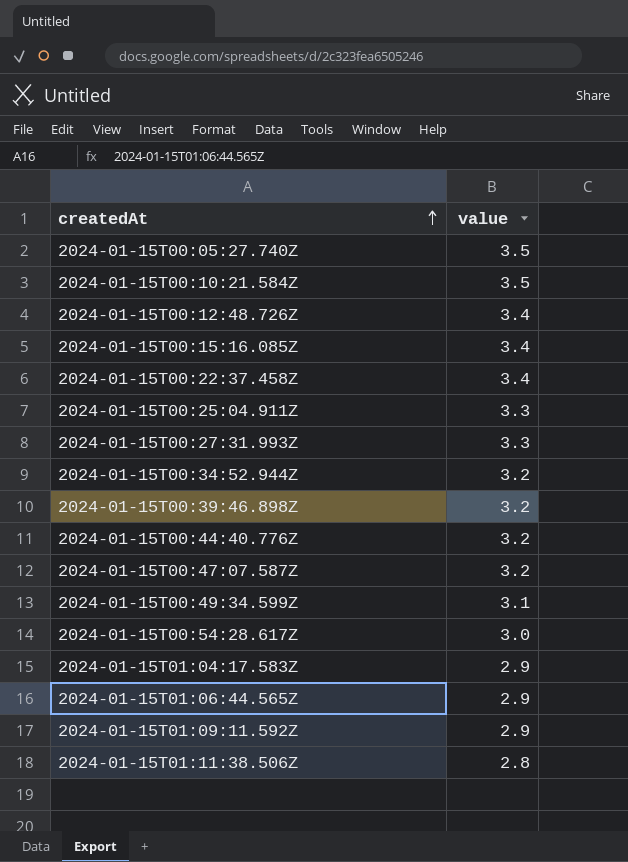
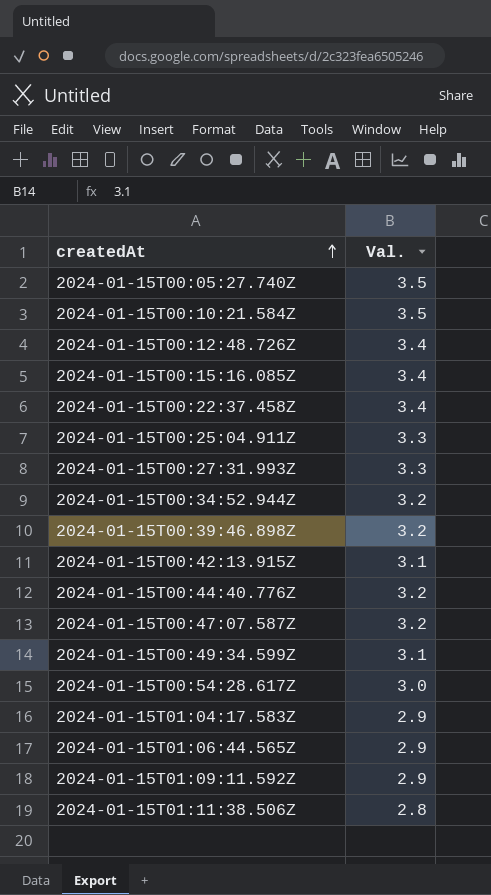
column name: value -> Val.
row 2024-01-15T00:42:13.915Z: none -> 3.1

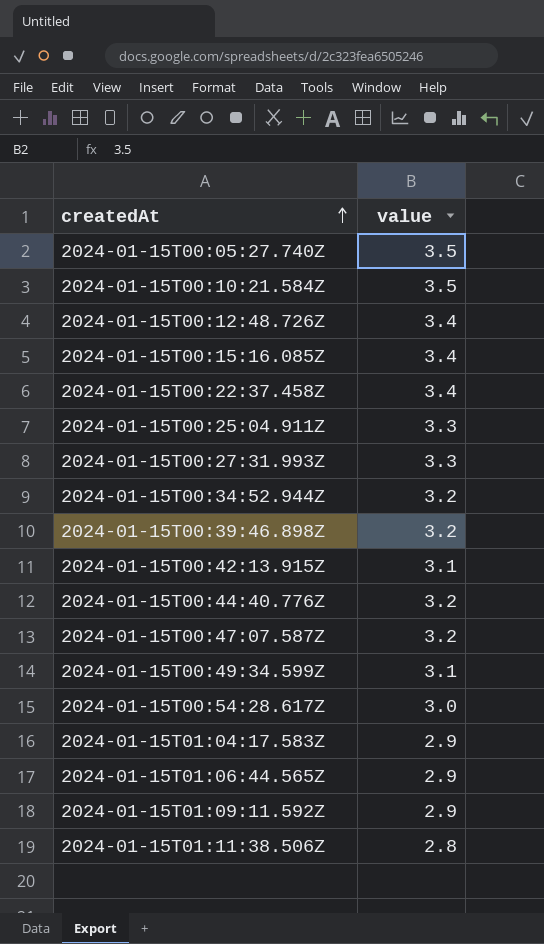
column name: Val. -> value

